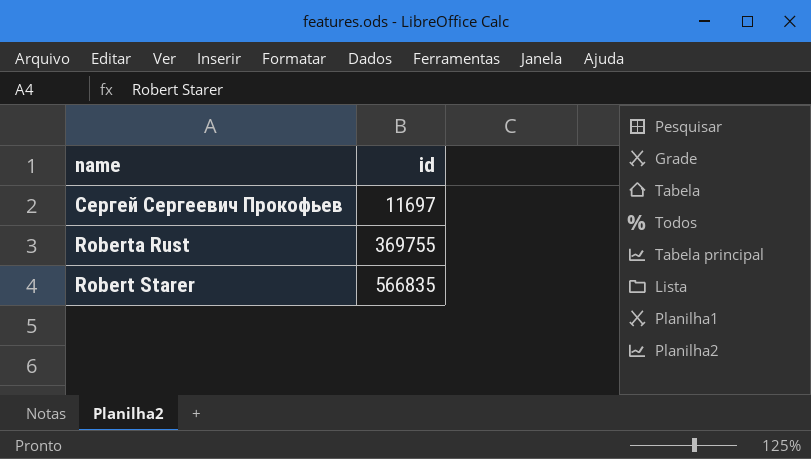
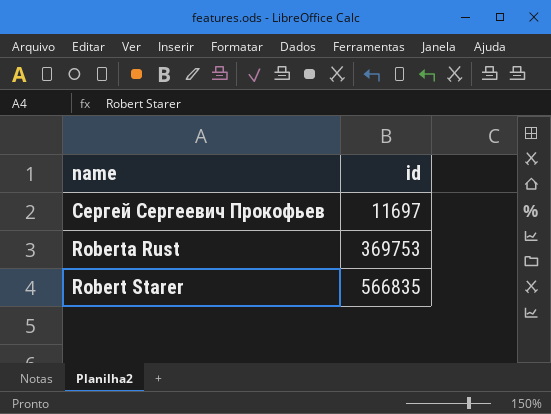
Roberta Rust | id: 369755 -> 369753

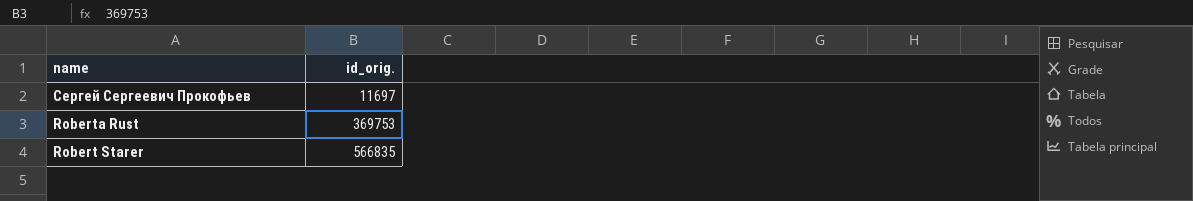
column name: id -> id_orig.

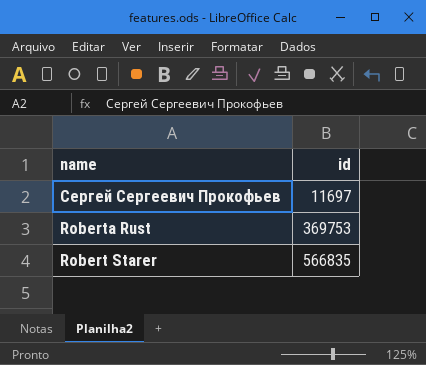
column name: id_orig. -> id

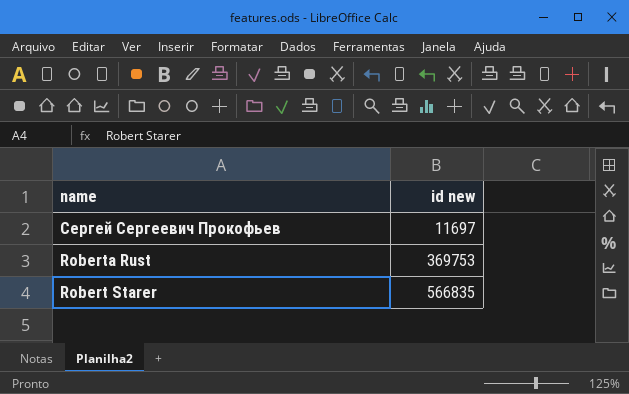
column name: id -> id new

